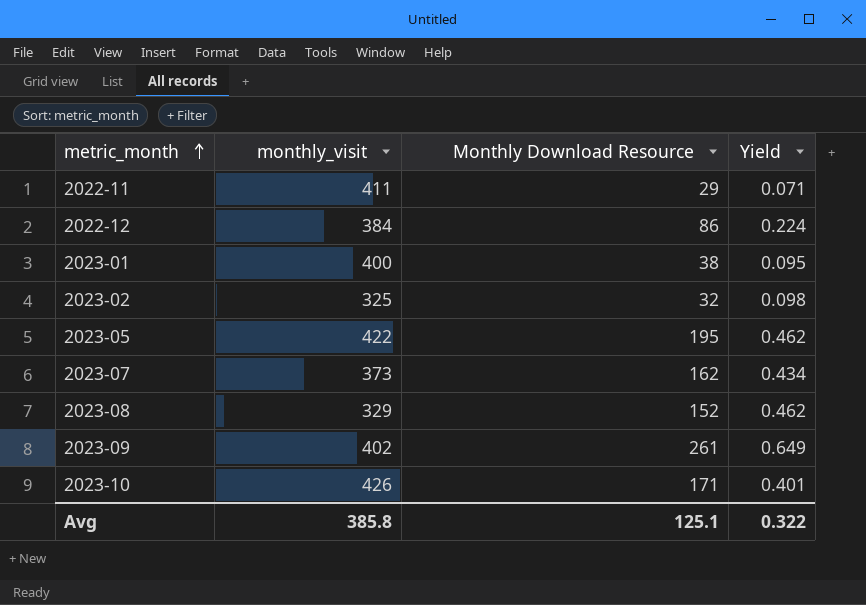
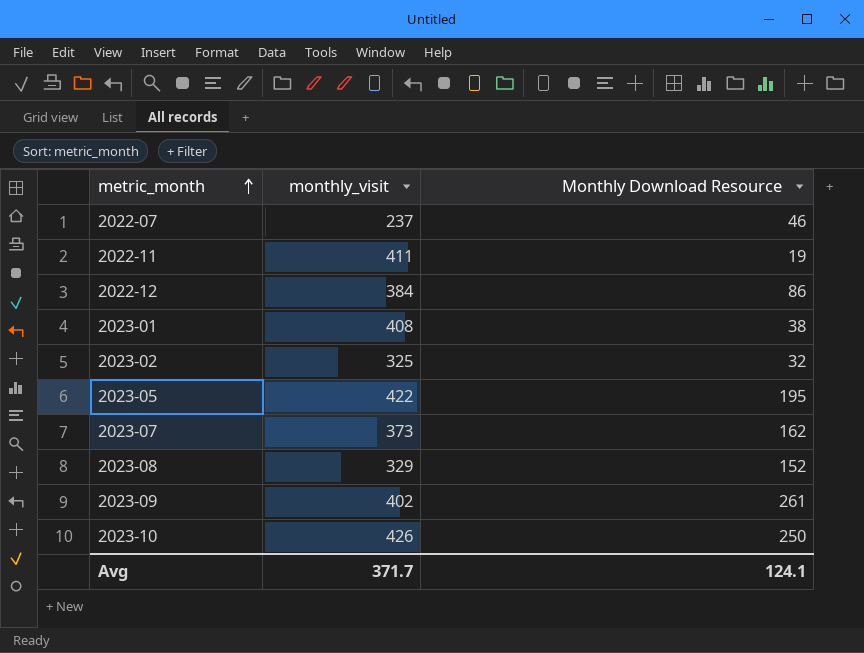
column Yield | formula: [Monthly Download Resource] / [monthly_visit] -> none
row 2022-07: none -> 237 | 46
2022-11 | Monthly Download Resource: 29 -> 19
2023-01 | monthly_visit: 400 -> 408
2023-10 | Monthly Download Resource: 171 -> 250
Avg | monthly_visit: 385.8 -> 371.7
Avg | Monthly Download Resource: 125.1 -> 124.1

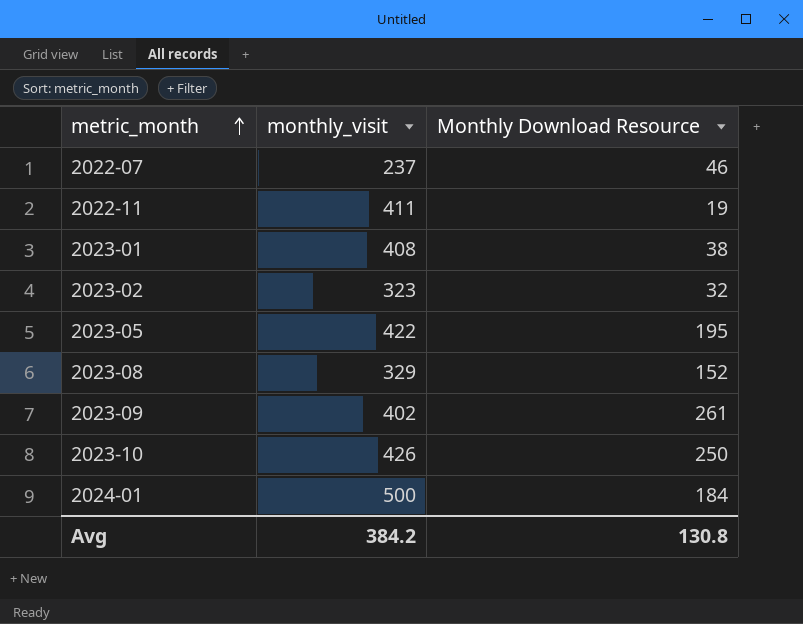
row 2022-12: 384 | 86 -> none
row 2023-07: 373 | 162 -> none
2023-02 | monthly_visit: 325 -> 323
row 2024-01: none -> 500 | 184
Avg | monthly_visit: 371.7 -> 384.2
Avg | Monthly Download Resource: 124.1 -> 130.8

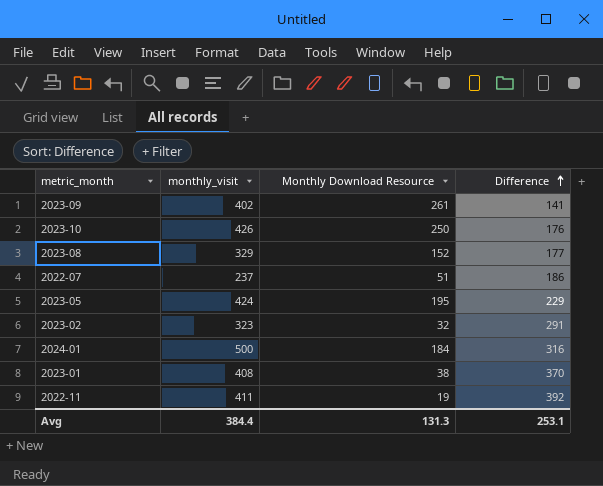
row order: metric_month ascending -> Difference ascending
column Difference | formula: none -> [monthly_visit] - [Monthly Download Resource]
2022-07 | Monthly Download Resource: 46 -> 51
2023-05 | monthly_visit: 422 -> 424
Avg | monthly_visit: 384.2 -> 384.4
Avg | Monthly Download Resource: 130.8 -> 131.3

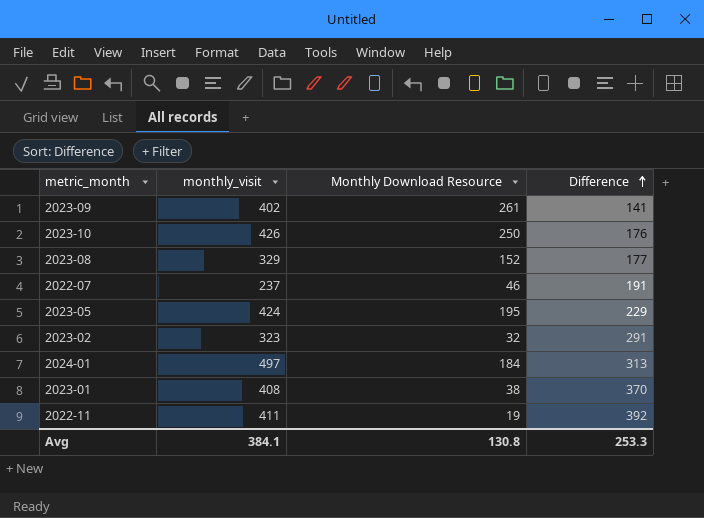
2022-07 | Monthly Download Resource: 51 -> 46
2022-07 | Difference: 186 -> 191
2024-01 | monthly_visit: 500 -> 497
2024-01 | Difference: 316 -> 313
Avg | monthly_visit: 384.4 -> 384.1
Avg | Monthly Download Resource: 131.3 -> 130.8
Avg | Difference: 253.1 -> 253.3

